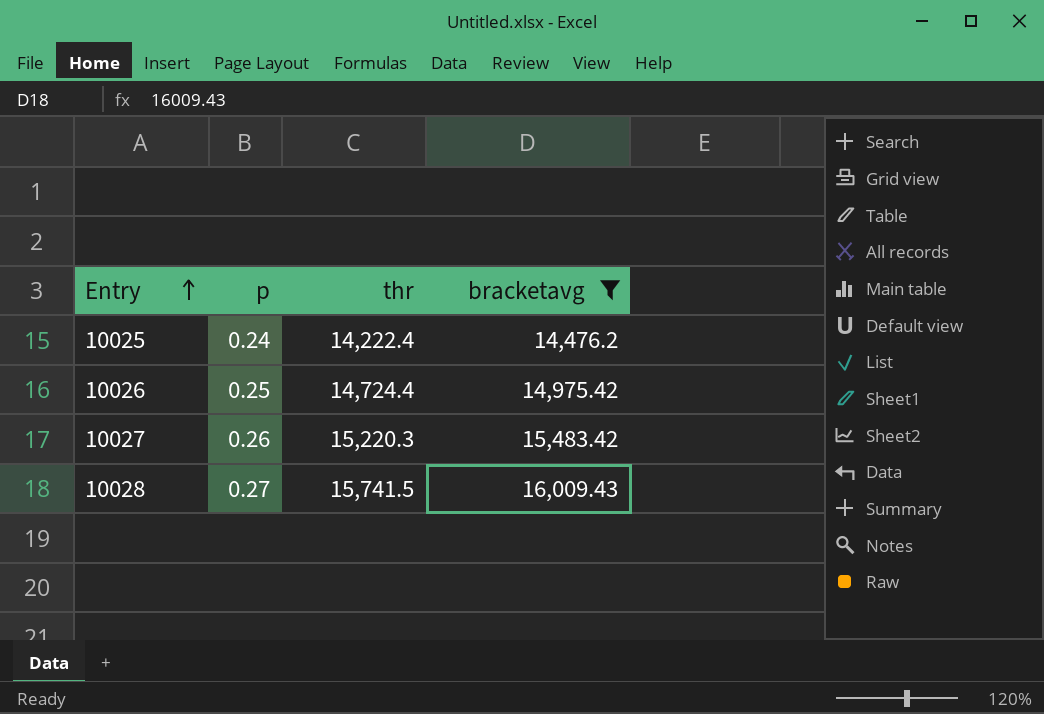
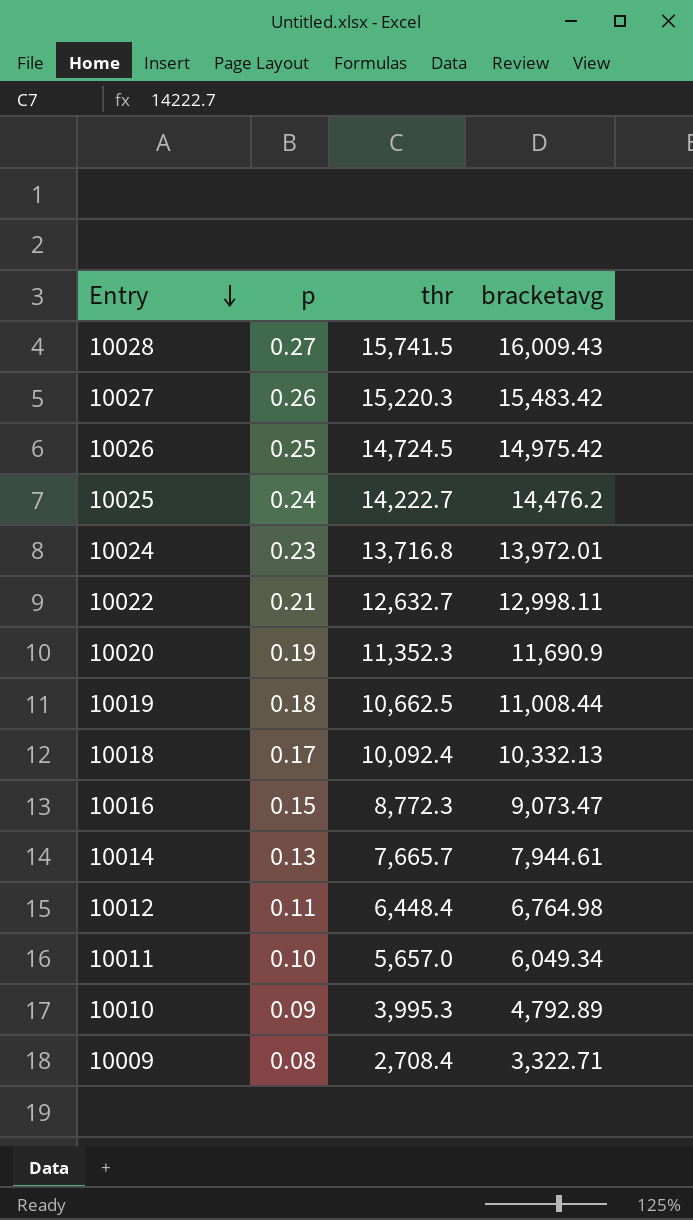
filter: bracketavg >= 14,476.2 -> none
row order: Entry ascending -> Entry descending
10026 | thr: 14,724.4 -> 14,724.5
10025 | thr: 14,222.4 -> 14,222.7

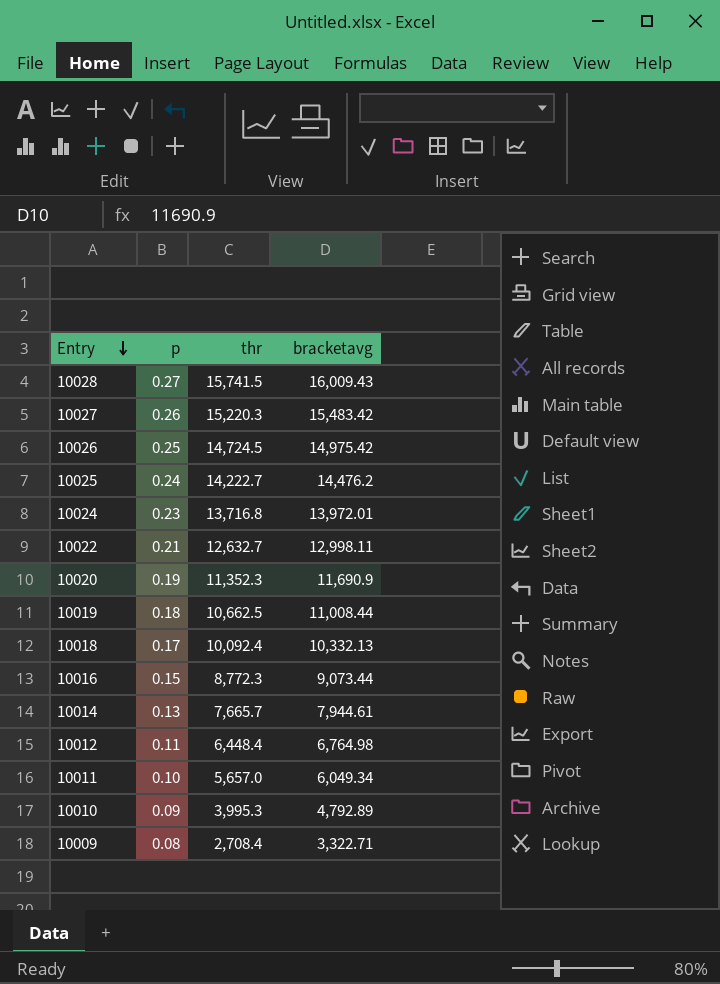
10016 | bracketavg: 9,073.47 -> 9,073.44

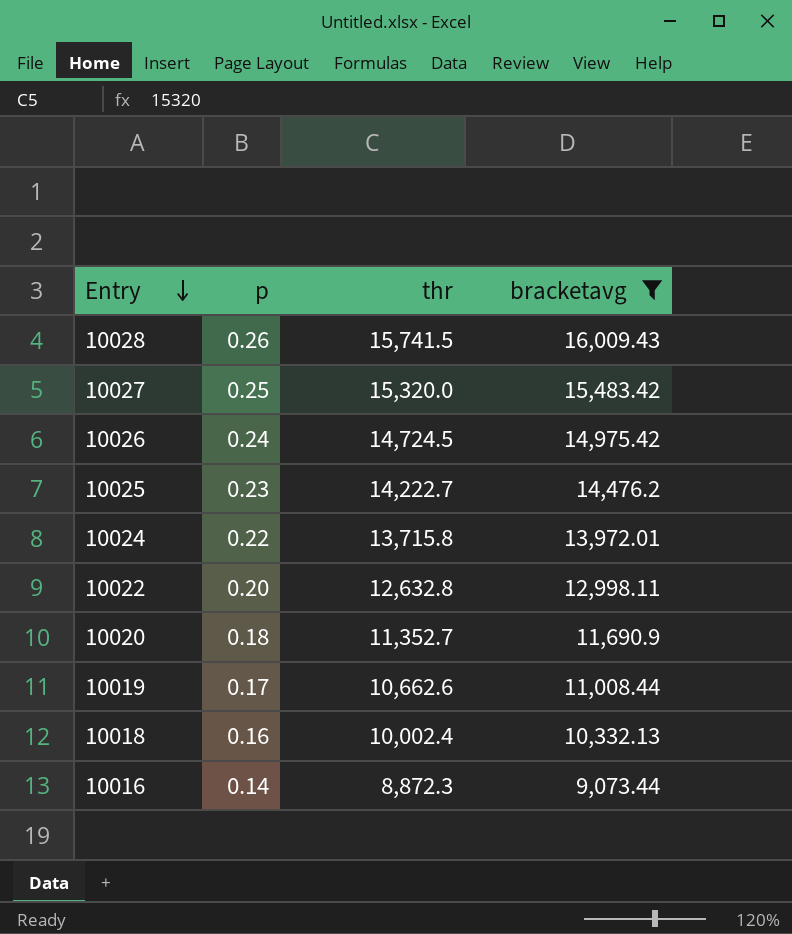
filter: none -> bracketavg >= 9,073.44
10028 | p: 0.27 -> 0.26
10027 | p: 0.26 -> 0.25
10027 | thr: 15,220.3 -> 15,320.0
10026 | p: 0.25 -> 0.24
10025 | p: 0.24 -> 0.23
10024 | p: 0.23 -> 0.22
10024 | thr: 13,716.8 -> 13,715.8
10022 | p: 0.21 -> 0.20
10022 | thr: 12,632.7 -> 12,632.8
10020 | p: 0.19 -> 0.18
10020 | thr: 11,352.3 -> 11,352.7
10019 | p: 0.18 -> 0.17
10019 | thr: 10,662.5 -> 10,662.6
10018 | p: 0.17 -> 0.16
10018 | thr: 10,092.4 -> 10,002.4
10016 | p: 0.15 -> 0.14
10016 | thr: 8,772.3 -> 8,872.3

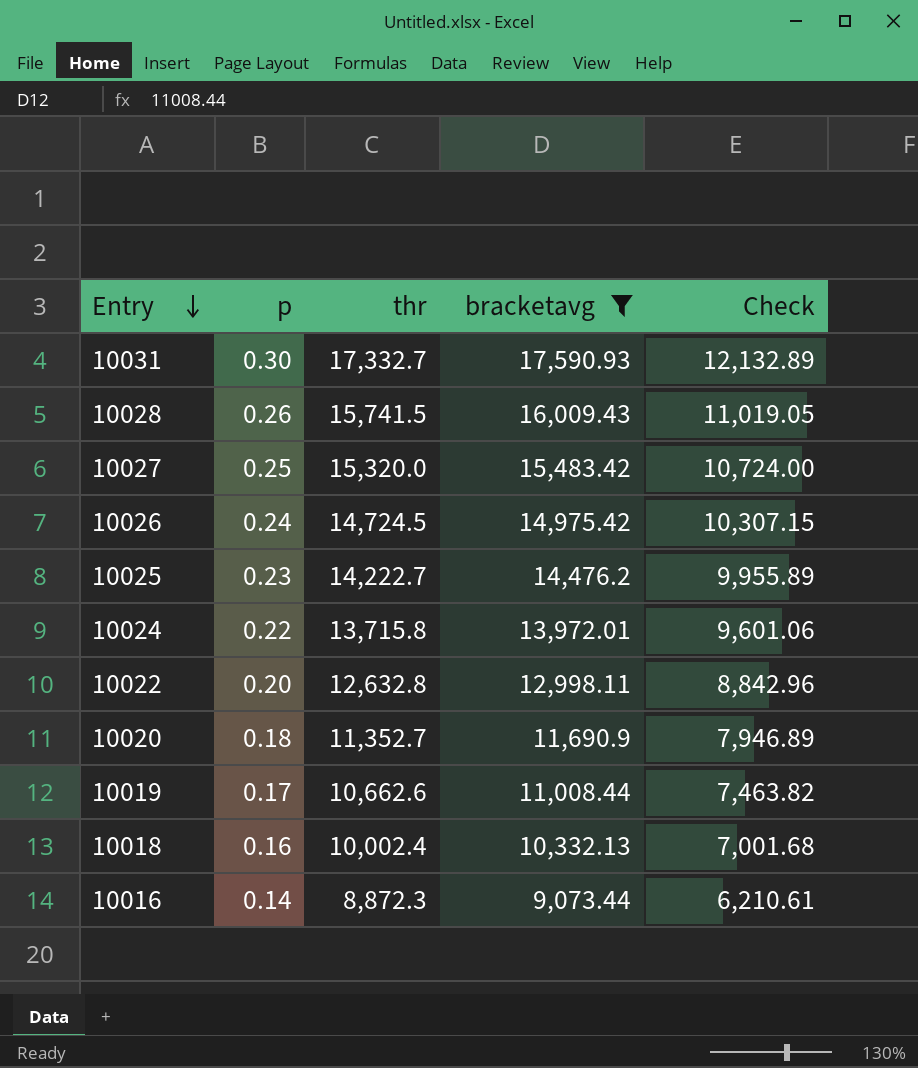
column Check | formula: none -> [thr] * 0.7
row 10031: none -> 0.30 | 17,332.7 | 17,590.93 | 12,132.89

